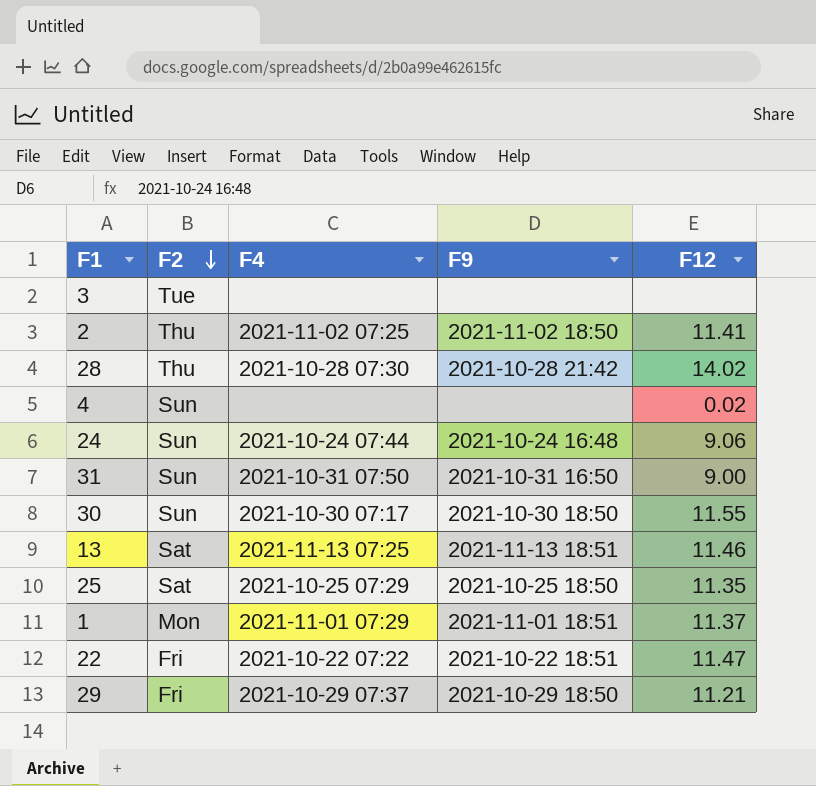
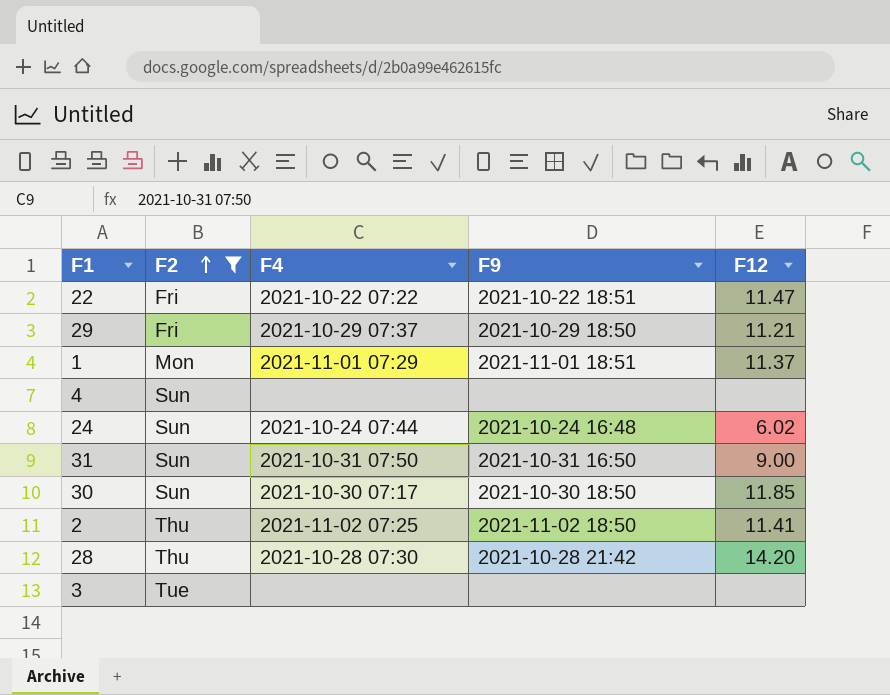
filter: none -> F2 != Sat
row order: F2 descending -> F2 ascending
4 | F12: 0.02 -> none
24 | F12: 9.06 -> 6.02
30 | F12: 11.55 -> 11.85
28 | F12: 14.02 -> 14.20

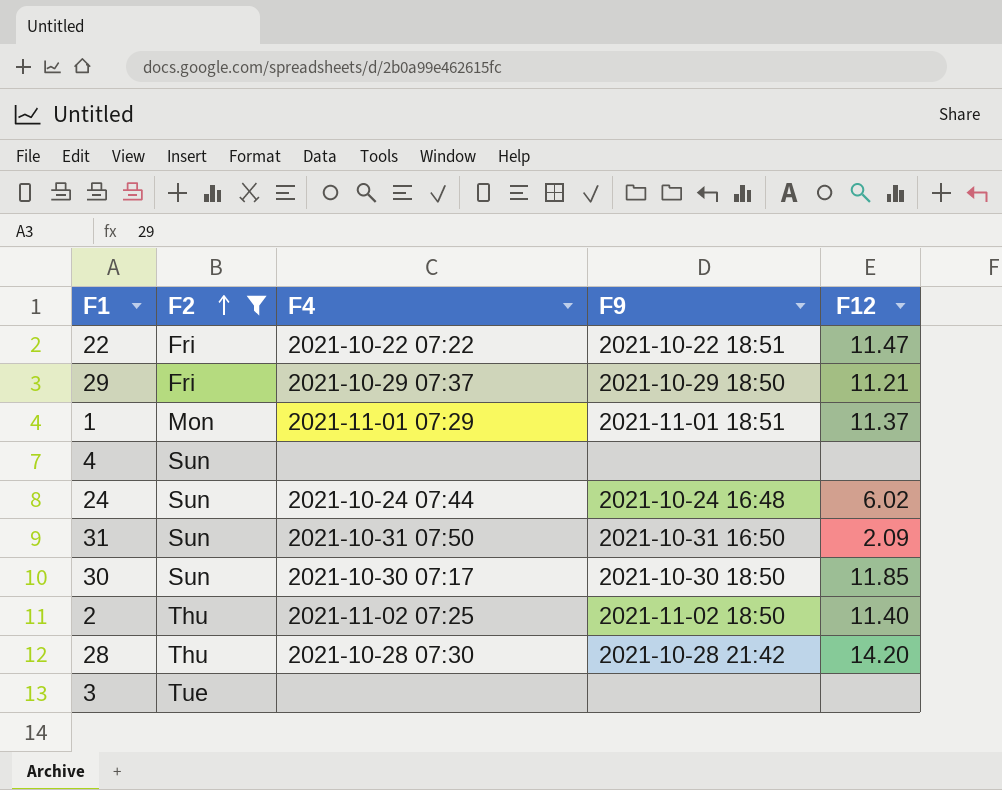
31 | F12: 9.00 -> 2.09
2 | F12: 11.41 -> 11.40

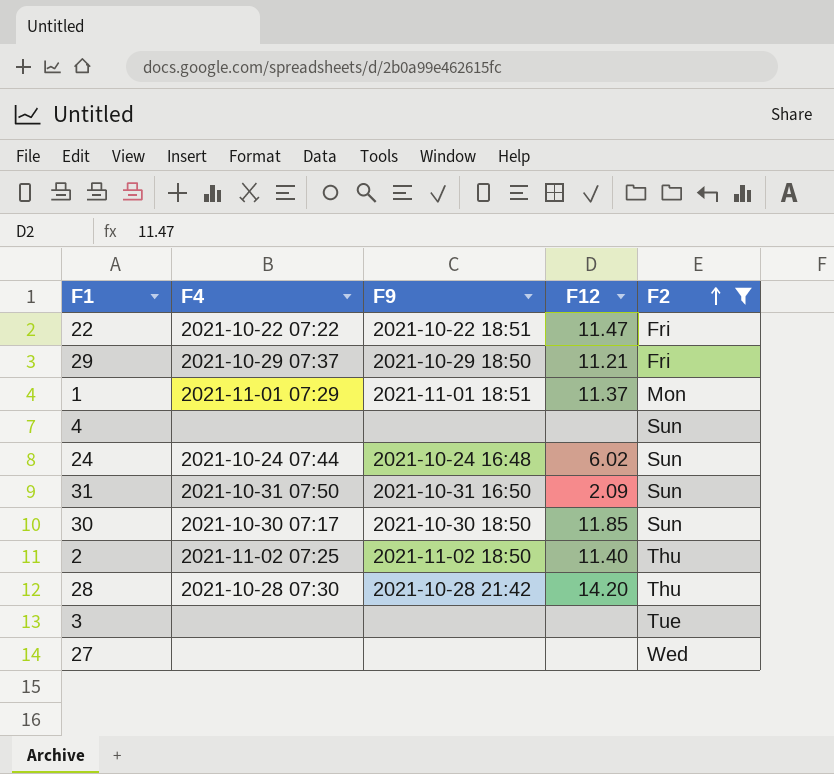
column F2 | position: 2 -> 5
row 27: none -> none | none | none | Wed

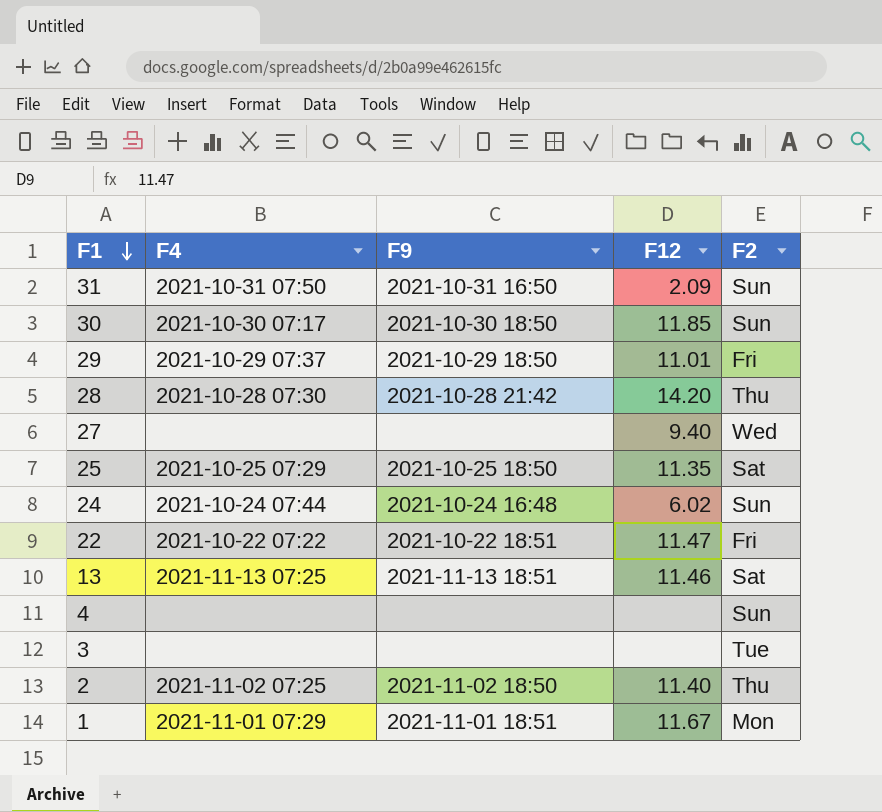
filter: F2 != Sat -> none
row order: F2 ascending -> F1 descending
29 | F12: 11.21 -> 11.01
27 | F12: none -> 9.40
1 | F12: 11.37 -> 11.67

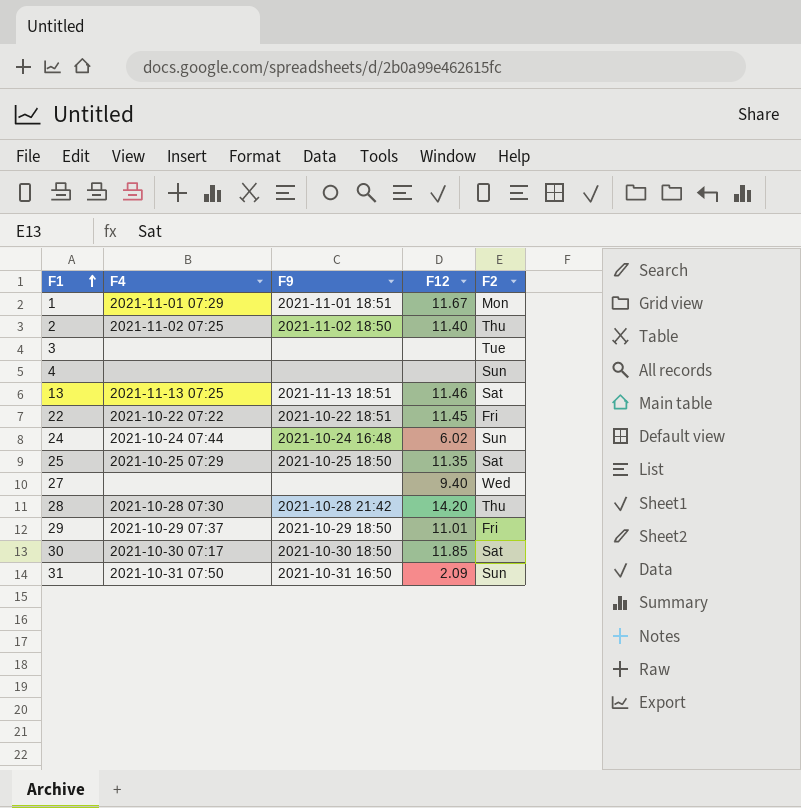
row order: F1 descending -> F1 ascending
22 | F12: 11.47 -> 11.45
30 | F2: Sun -> Sat

